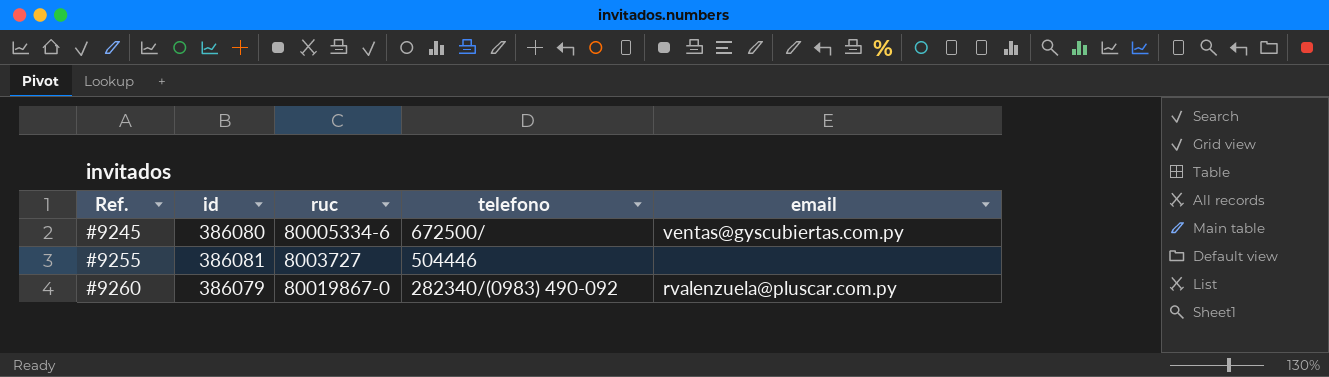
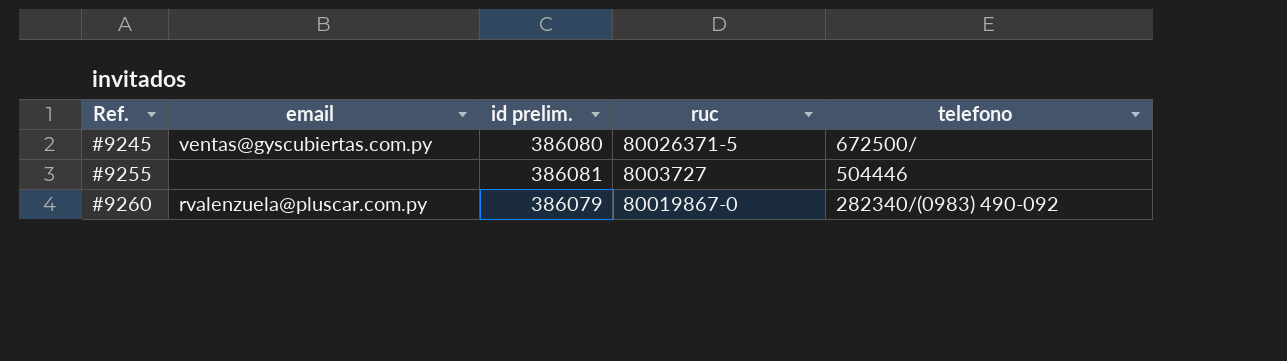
column email | position: 5 -> 2
column name: id -> id prelim.
#9245 | ruc: 80005334-6 -> 80026371-5

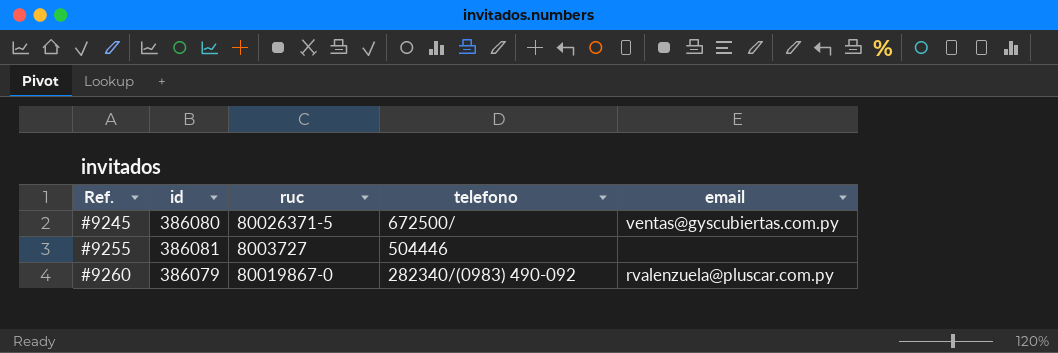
column name: id prelim. -> id
column email | position: 2 -> 5

